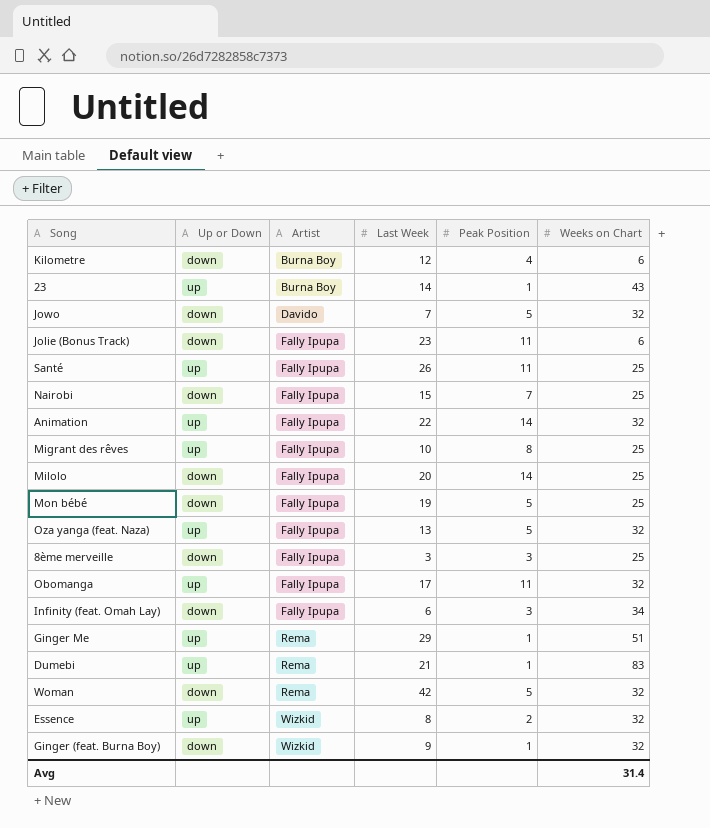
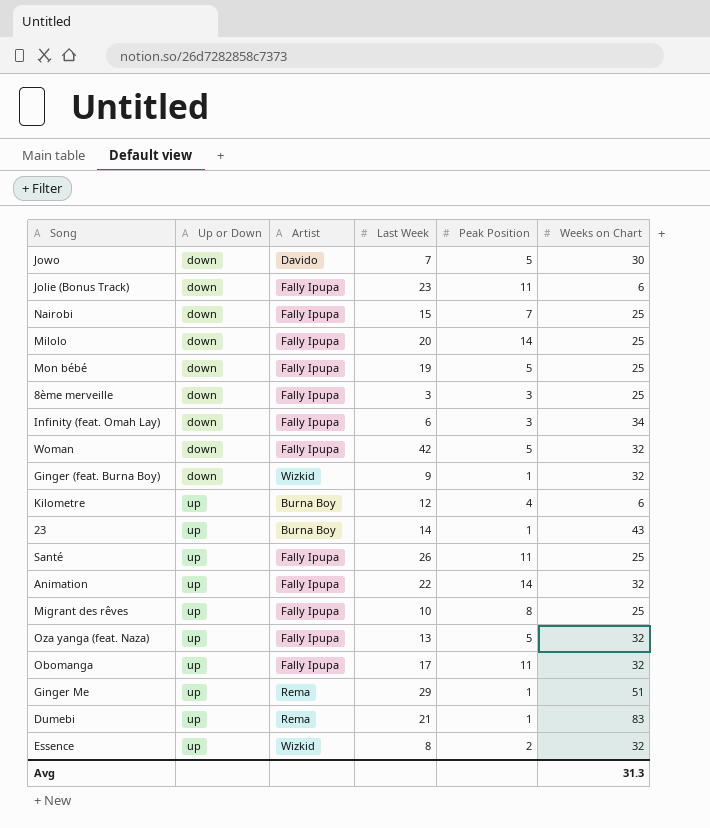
row order: Artist ascending -> Up or Down ascending
Jowo | Weeks on Chart: 32 -> 30
Woman | Artist: Rema -> Fally Ipupa
Kilometre | Up or Down: down -> up
Avg | Weeks on Chart: 31.4 -> 31.3

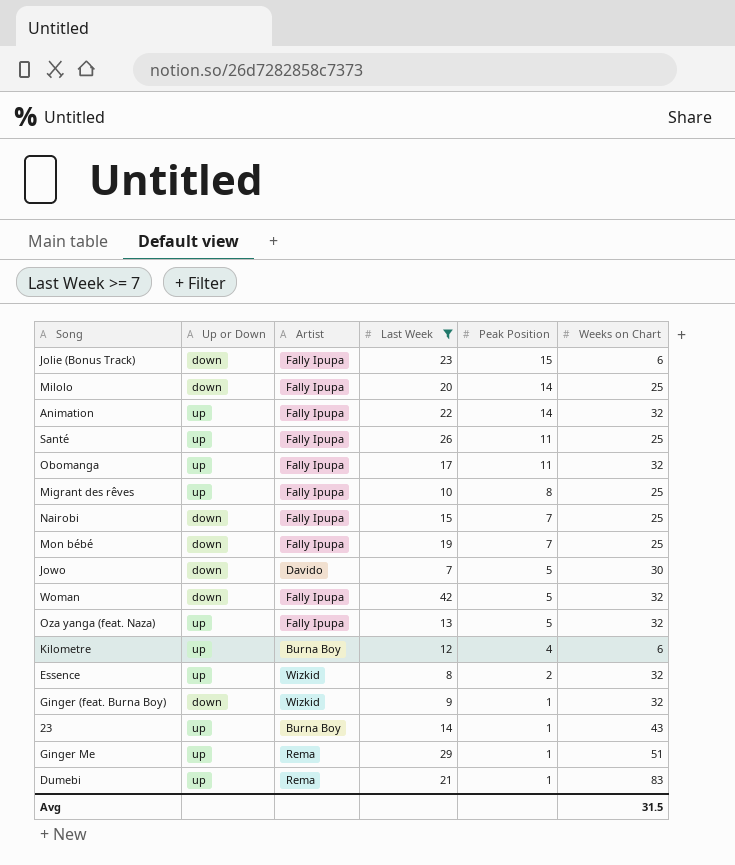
filter: none -> Last Week >= 7
row order: Up or Down ascending -> Peak Position descending
Jolie (Bonus Track) | Peak Position: 11 -> 15
Mon bébé | Peak Position: 5 -> 7
Avg | Weeks on Chart: 31.3 -> 31.5

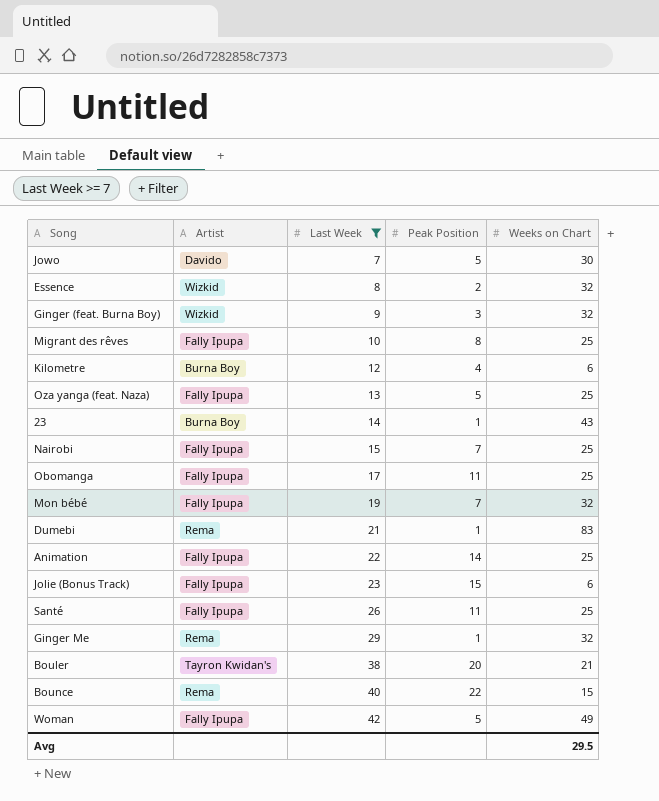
row order: Peak Position descending -> Last Week ascending
column Up or Down | position: 2 -> none
row Milolo: down | Fally Ipupa | 20 | 14 | 25 -> none
Ginger (feat. Burna Boy) | Peak Position: 1 -> 3
Oza yanga (feat. Naza) | Weeks on Chart: 32 -> 25
Obomanga | Weeks on Chart: 32 -> 25
Mon bébé | Weeks on Chart: 25 -> 32
Animation | Weeks on Chart: 32 -> 25
Ginger Me | Weeks on Chart: 51 -> 32
row Bouler: none -> Tayron Kwidan's | 38 | 20 | 21
row Bounce: none -> Rema | 40 | 22 | 15
Woman | Weeks on Chart: 32 -> 49
Avg | Weeks on Chart: 31.5 -> 29.5

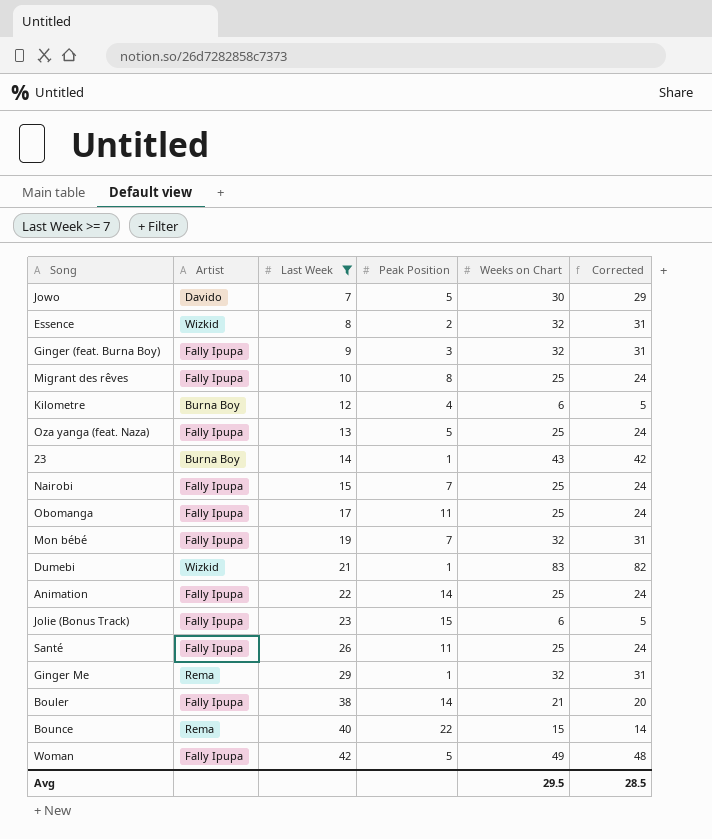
column Corrected | formula: none -> [Weeks on Chart] - 1
Ginger (feat. Burna Boy) | Artist: Wizkid -> Fally Ipupa
Dumebi | Artist: Rema -> Wizkid
Bouler | Artist: Tayron Kwidan's -> Fally Ipupa
Bouler | Peak Position: 20 -> 14

